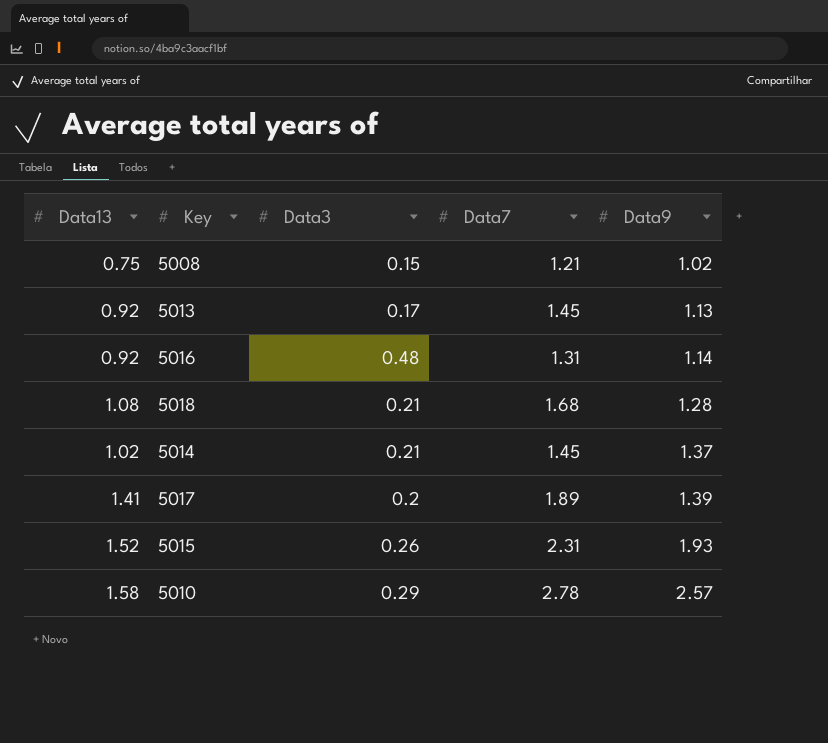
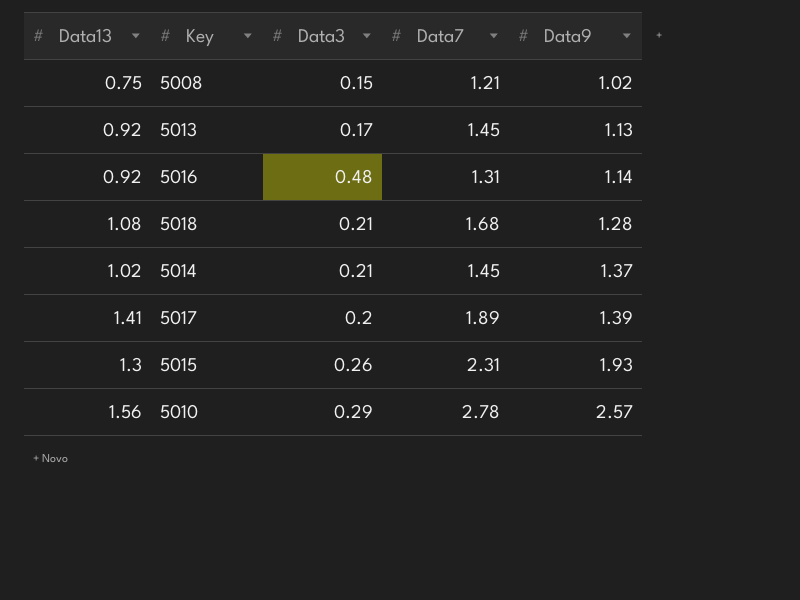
5015 | Data13: 1.52 -> 1.3
5010 | Data13: 1.58 -> 1.56

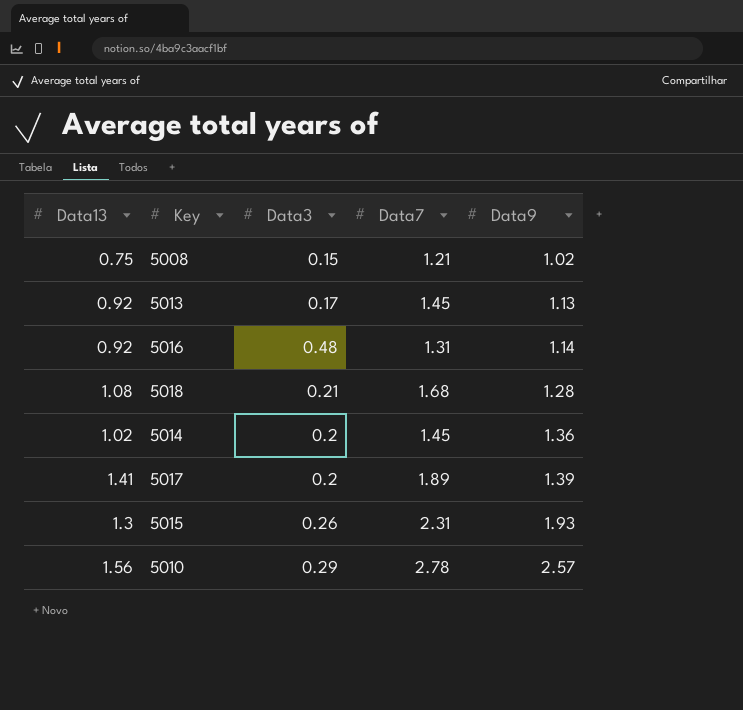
5014 | Data3: 0.21 -> 0.2
5014 | Data9: 1.37 -> 1.36

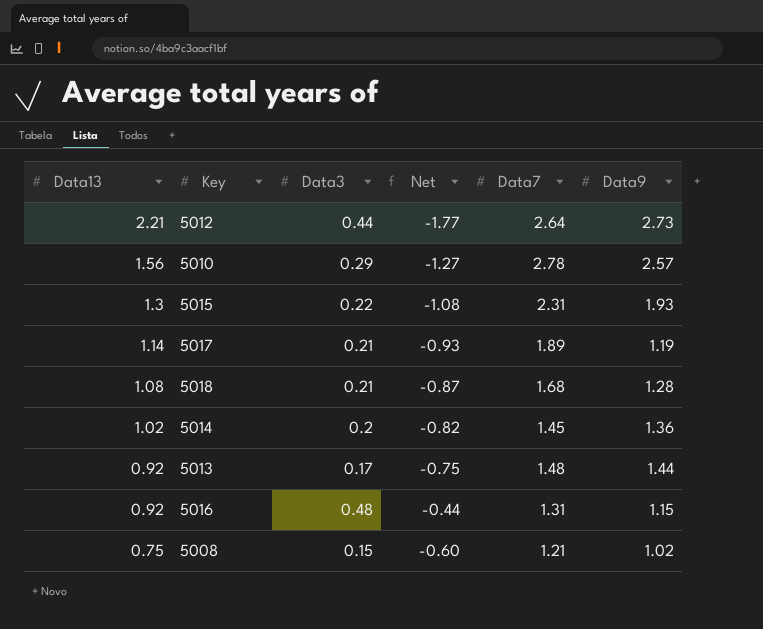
row order: Data9 ascending -> Data13 descending
column Net | formula: none -> [Data3] - [Data13]
row 5012: none -> 2.21 | 0.44 | -1.77 | 2.64 | 2.73
5015 | Data3: 0.26 -> 0.22
5017 | Data13: 1.41 -> 1.14
5017 | Data3: 0.2 -> 0.21
5017 | Data9: 1.39 -> 1.19
5013 | Data7: 1.45 -> 1.48
5013 | Data9: 1.13 -> 1.44
5016 | Data9: 1.14 -> 1.15

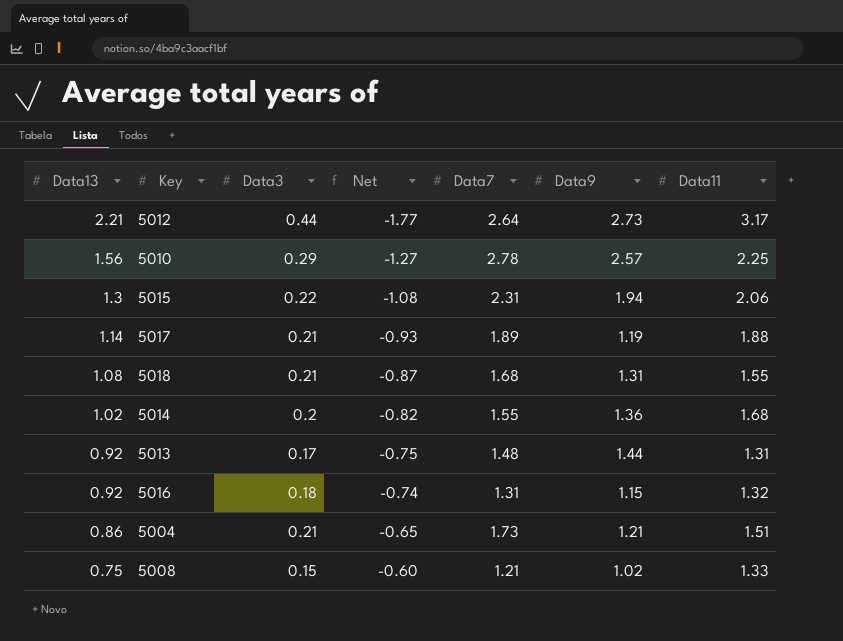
column Data11 | position: none -> 7
5015 | Data9: 1.93 -> 1.94
5018 | Data9: 1.28 -> 1.31
5014 | Data7: 1.45 -> 1.55
5016 | Data3: 0.48 -> 0.18
5016 | Net: -0.44 -> -0.74
row 5004: none -> 0.86 | 0.21 | -0.65 | 1.73 | 1.21 | 1.51

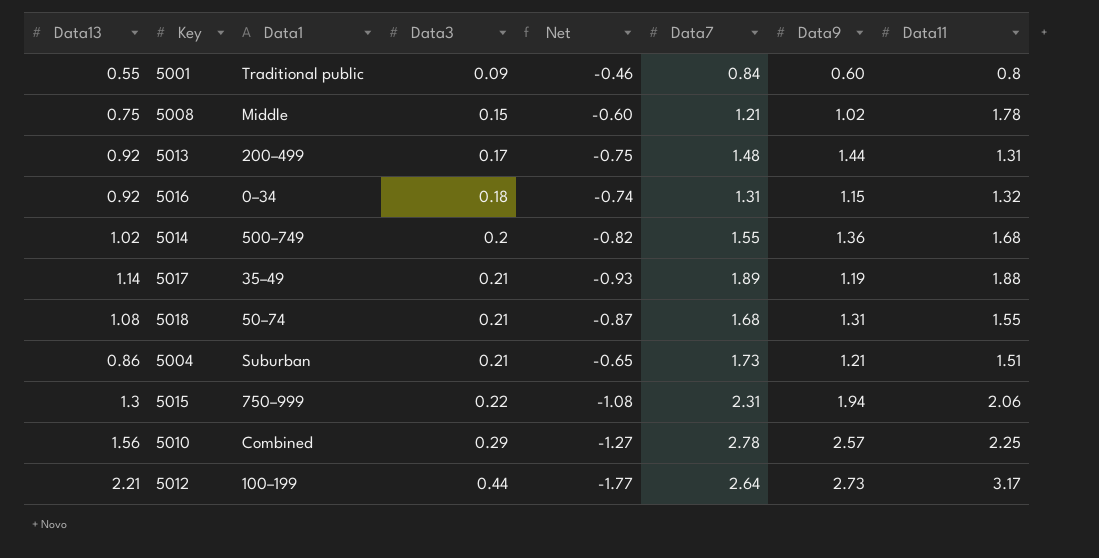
row order: Data13 descending -> Data3 ascending
column Data1 | position: none -> 3
row 5001: none -> 0.55 | Traditional public | 0.09 | -0.46 | 0.84 | 0.60 | 0.8
5008 | Data11: 1.33 -> 1.78

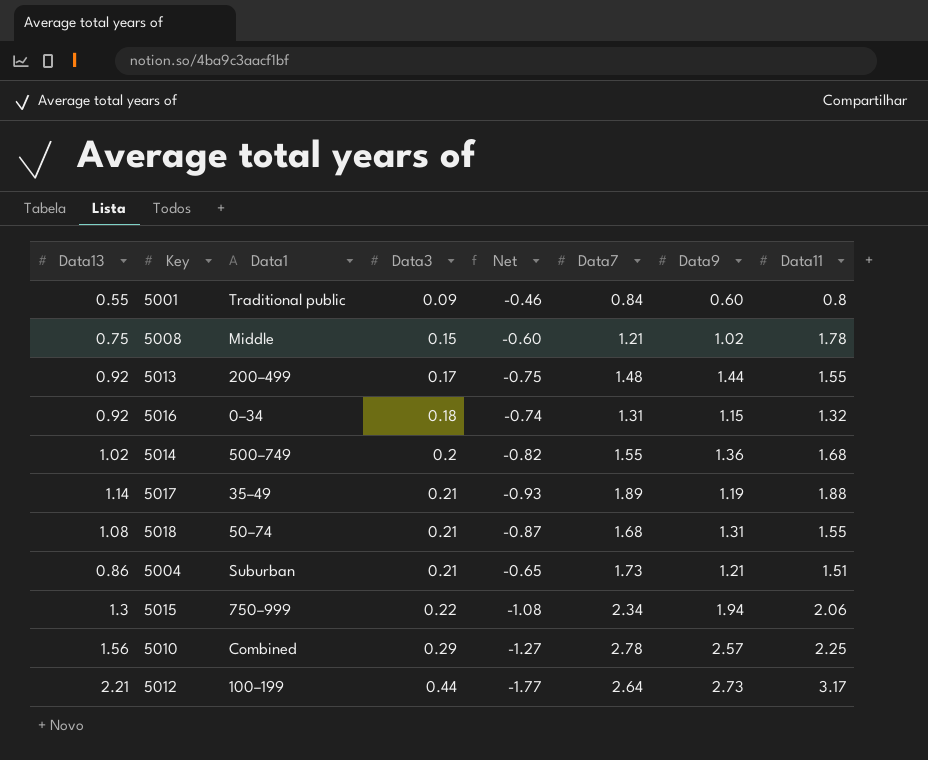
5013 | Data11: 1.31 -> 1.55
5015 | Data7: 2.31 -> 2.34

